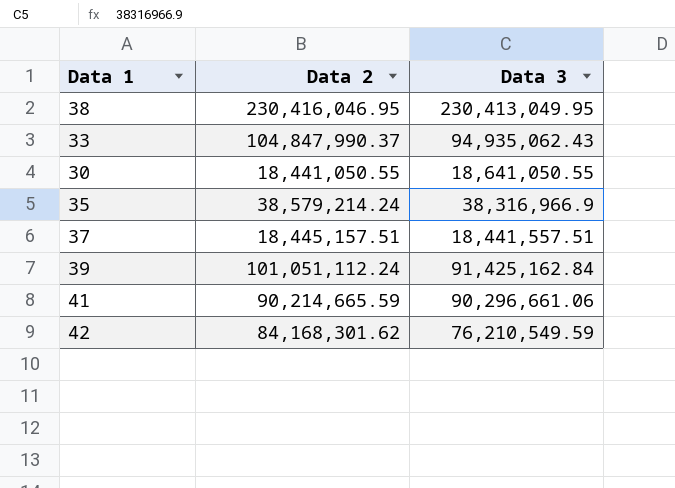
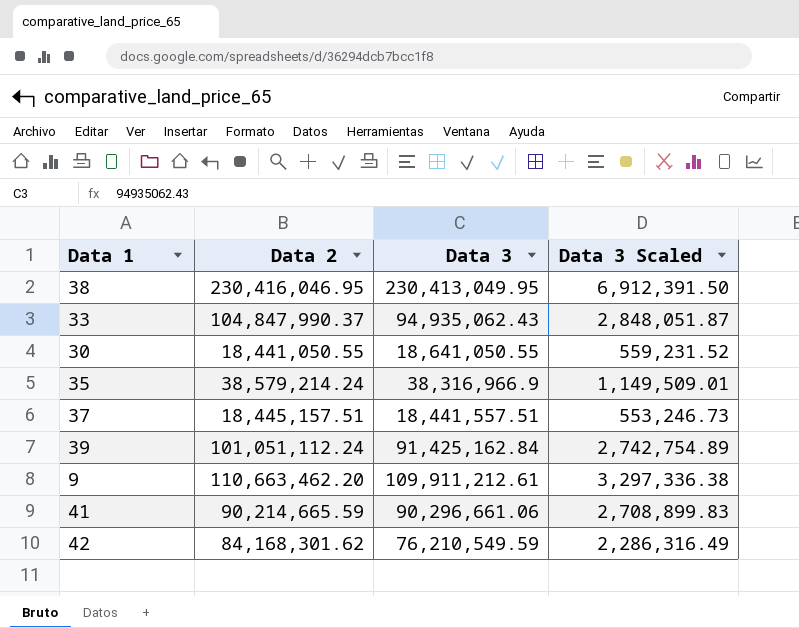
column Data 3 Scaled | formula: none -> [Data 3] * 0.03
row 9: none -> 110,663,462.20 | 109,911,212.61 | 3,297,336.38

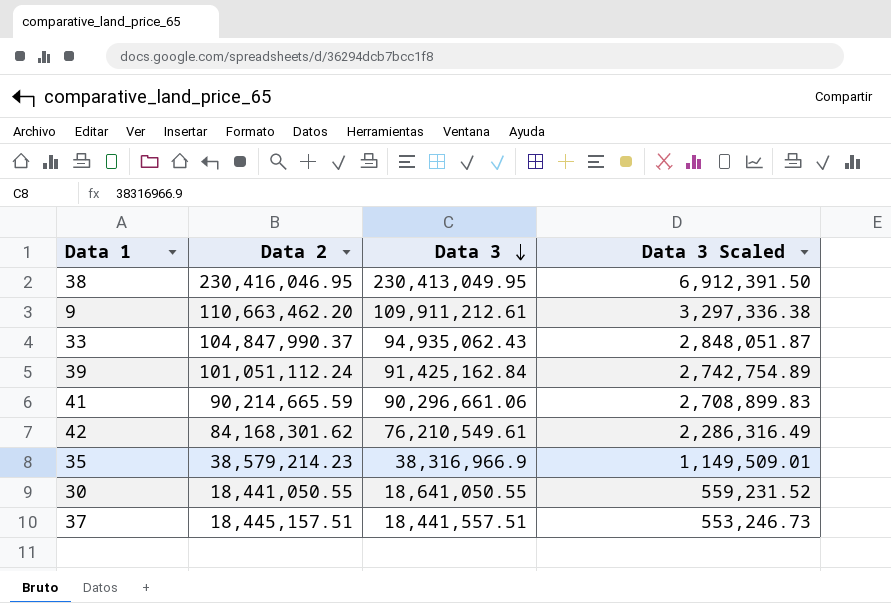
row order: none -> Data 3 descending
42 | Data 3: 76,210,549.59 -> 76,210,549.61
35 | Data 2: 38,579,214.24 -> 38,579,214.23

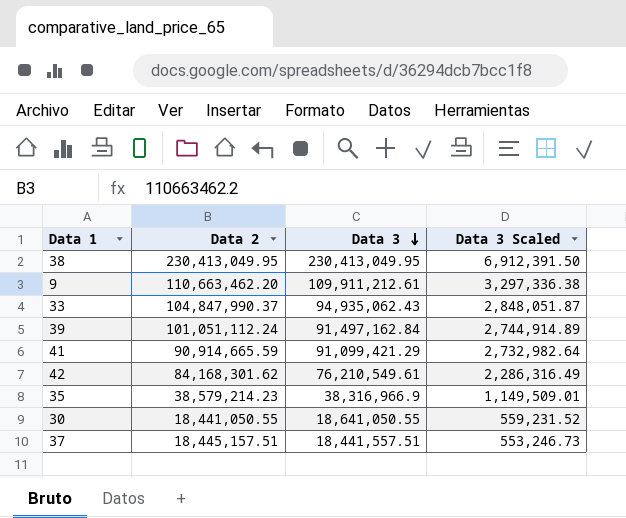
38 | Data 2: 230,416,046.95 -> 230,413,049.95
39 | Data 3: 91,425,162.84 -> 91,497,162.84
39 | Data 3 Scaled: 2,742,754.89 -> 2,744,914.89
41 | Data 2: 90,214,665.59 -> 90,914,665.59
41 | Data 3: 90,296,661.06 -> 91,099,421.29
41 | Data 3 Scaled: 2,708,899.83 -> 2,732,982.64

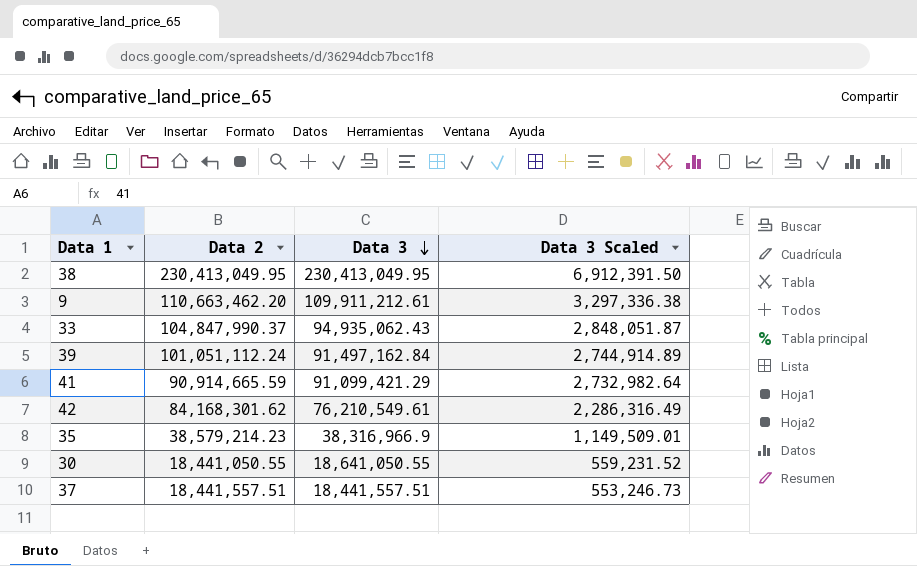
37 | Data 2: 18,445,157.51 -> 18,441,557.51

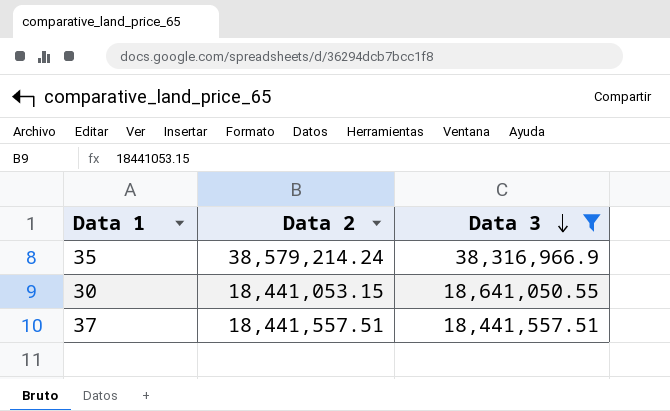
filter: none -> Data 3 <= 38,316,966.9
column Data 3 Scaled | formula: [Data 3] * 0.03 -> none
35 | Data 2: 38,579,214.23 -> 38,579,214.24
30 | Data 2: 18,441,050.55 -> 18,441,053.15

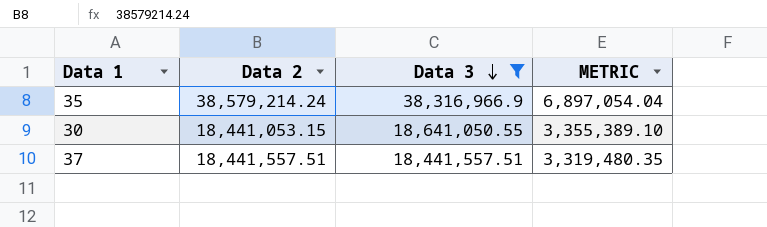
column METRIC | formula: none -> [Data 3] * 0.18

